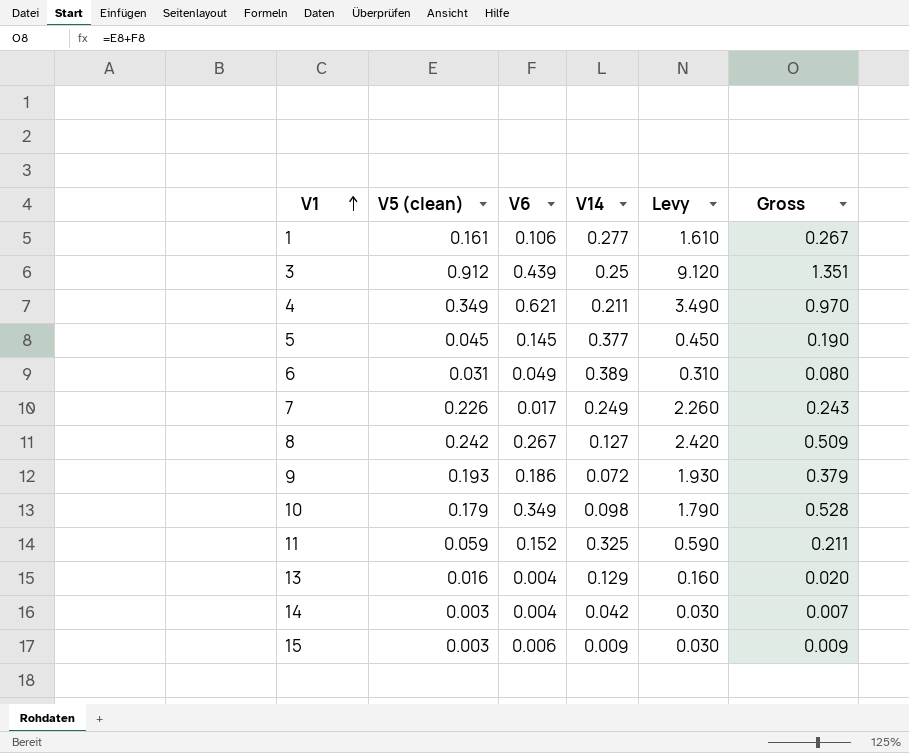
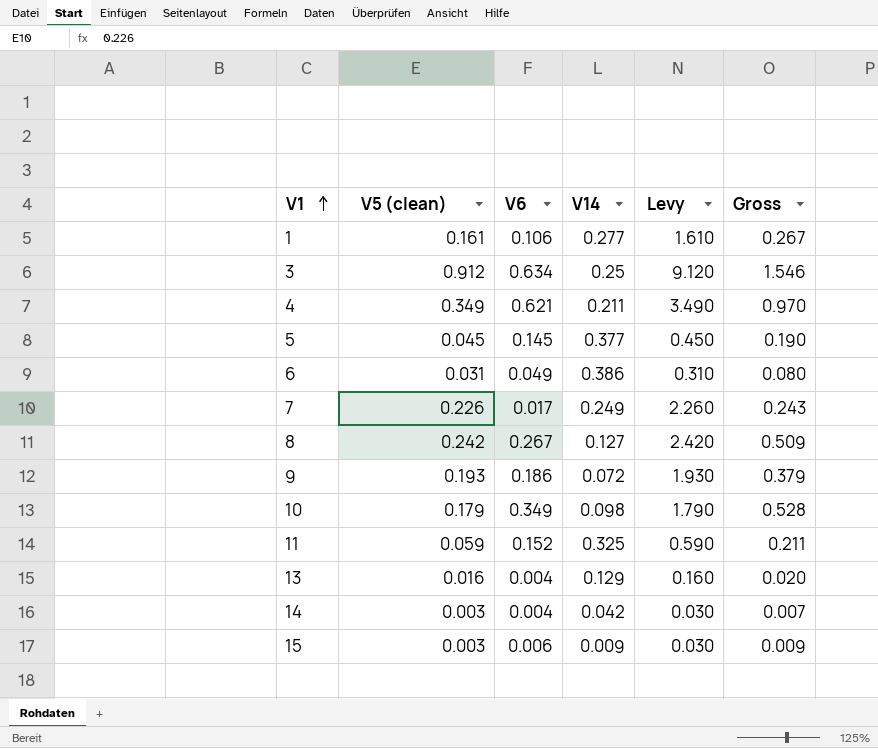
3 | V6: 0.439 -> 0.634
3 | Gross: 1.351 -> 1.546
6 | V14: 0.389 -> 0.386

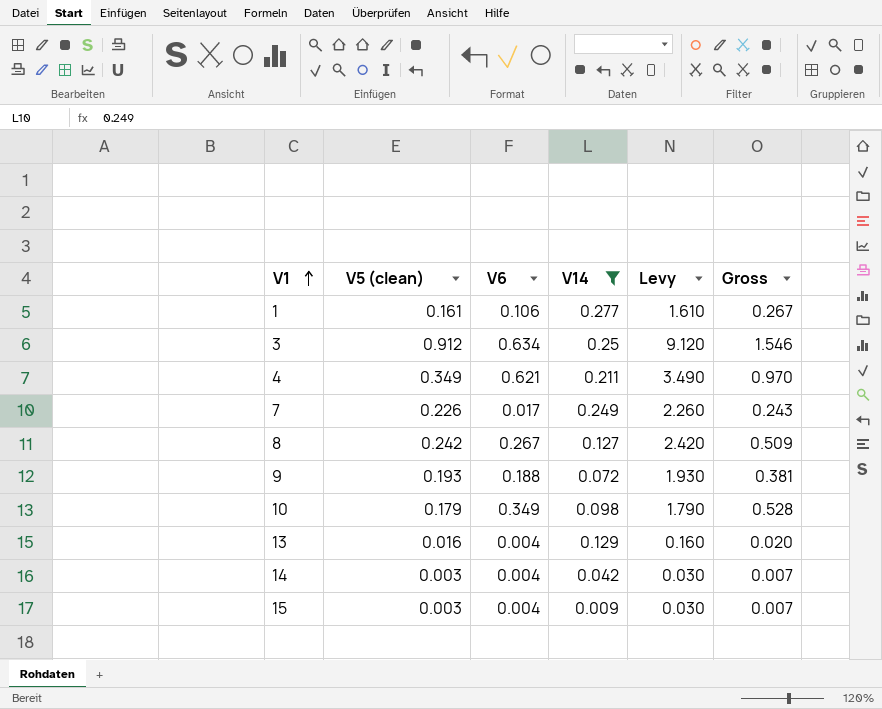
filter: none -> V14 <= 0.277
9 | V6: 0.186 -> 0.188
9 | Gross: 0.379 -> 0.381
15 | V6: 0.006 -> 0.004
15 | Gross: 0.009 -> 0.007

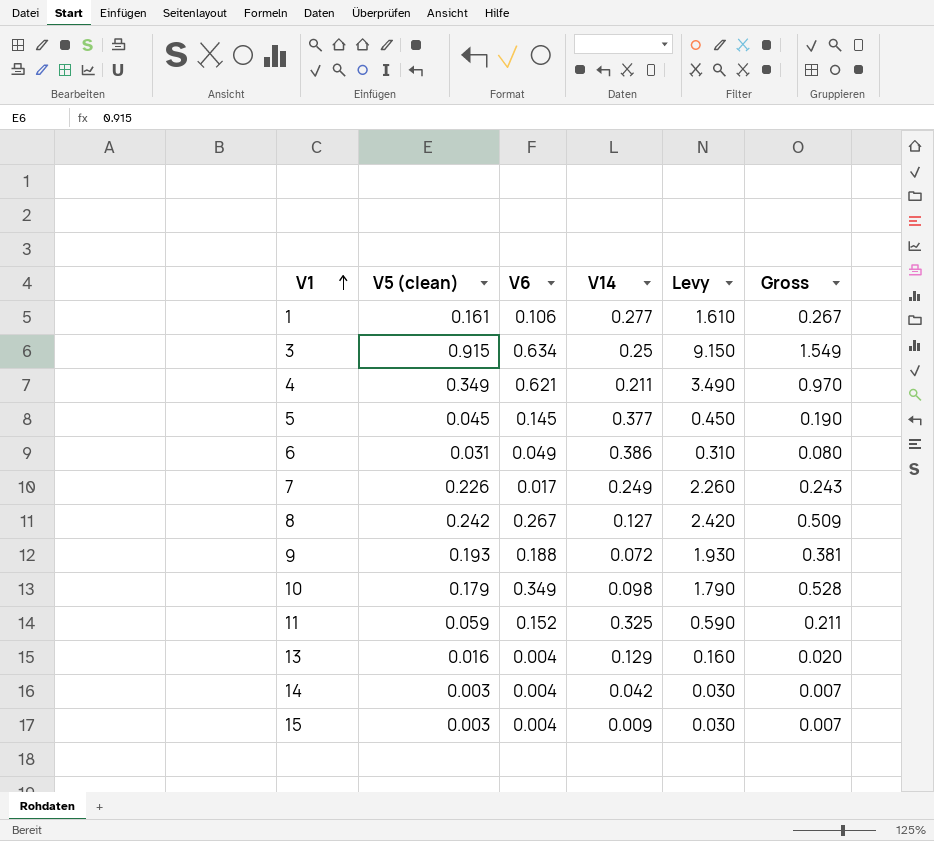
filter: V14 <= 0.277 -> none
3 | V5 (clean): 0.912 -> 0.915
3 | Levy: 9.120 -> 9.150
3 | Gross: 1.546 -> 1.549

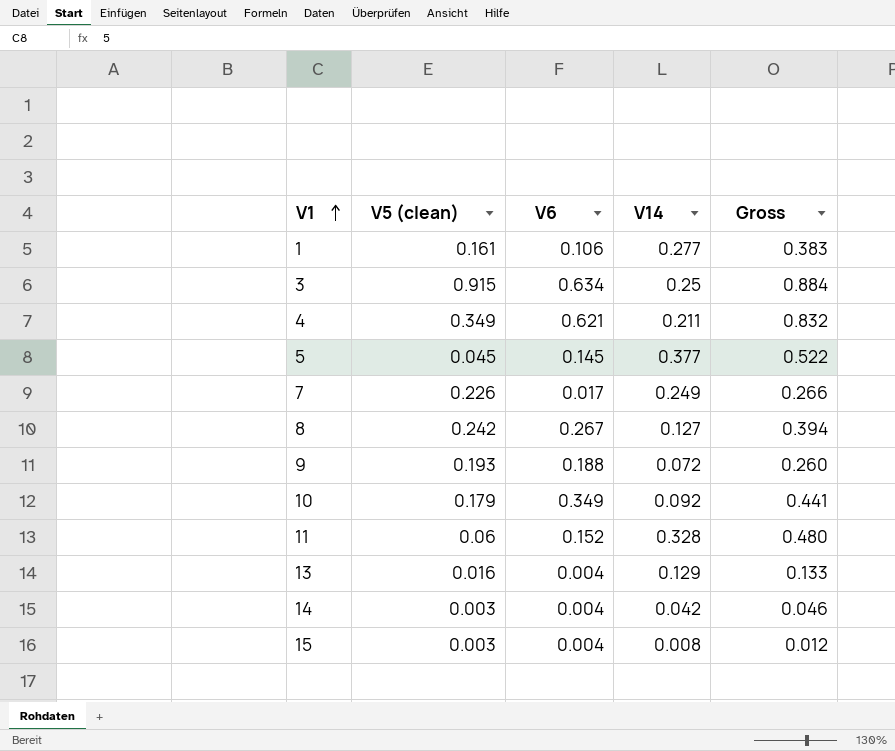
column Levy | formula: [V5 (clean)] * 10 -> none
column Gross | formula: [V5 (clean)] + [V6] -> [V6] + [V14]
row 6: 0.031 | 0.049 | 0.386 | 0.310 | 0.080 -> none
10 | V14: 0.098 -> 0.092
11 | V5 (clean): 0.059 -> 0.06
11 | V14: 0.325 -> 0.328
15 | V14: 0.009 -> 0.008

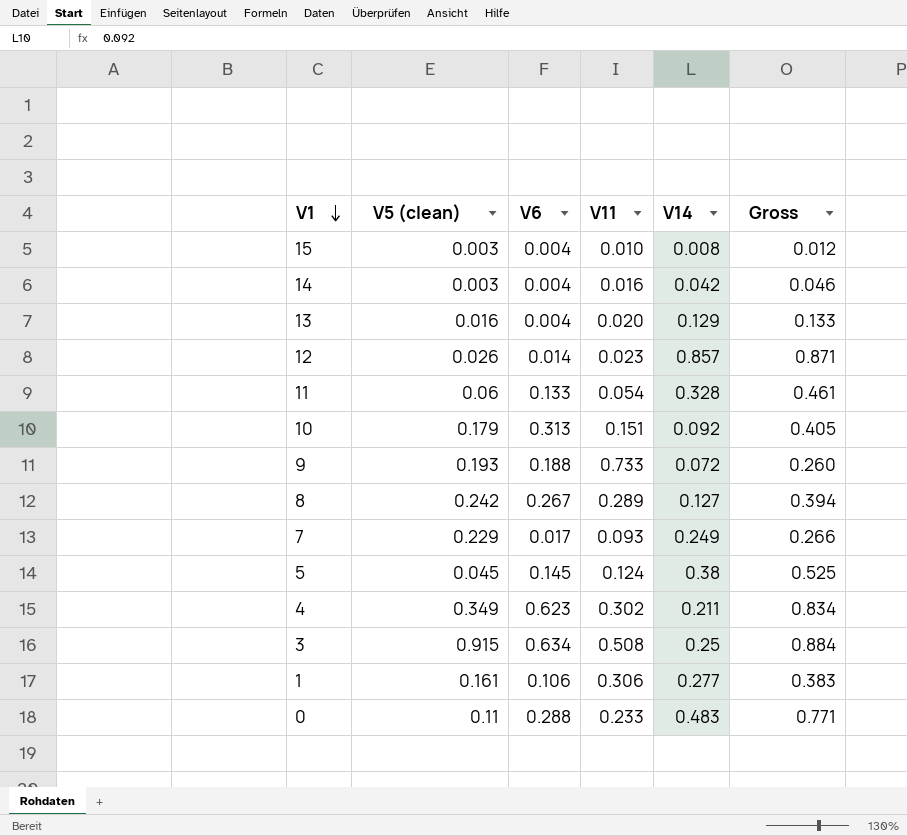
row order: V1 ascending -> V1 descending
column V11 | position: none -> 4
row 12: none -> 0.026 | 0.014 | 0.023 | 0.857 | 0.871
11 | V6: 0.152 -> 0.133
11 | Gross: 0.480 -> 0.461
10 | V6: 0.349 -> 0.313
10 | Gross: 0.441 -> 0.405
7 | V5 (clean): 0.226 -> 0.229
5 | V14: 0.377 -> 0.38
5 | Gross: 0.522 -> 0.525
4 | V6: 0.621 -> 0.623
4 | Gross: 0.832 -> 0.834
row 0: none -> 0.11 | 0.288 | 0.233 | 0.483 | 0.771

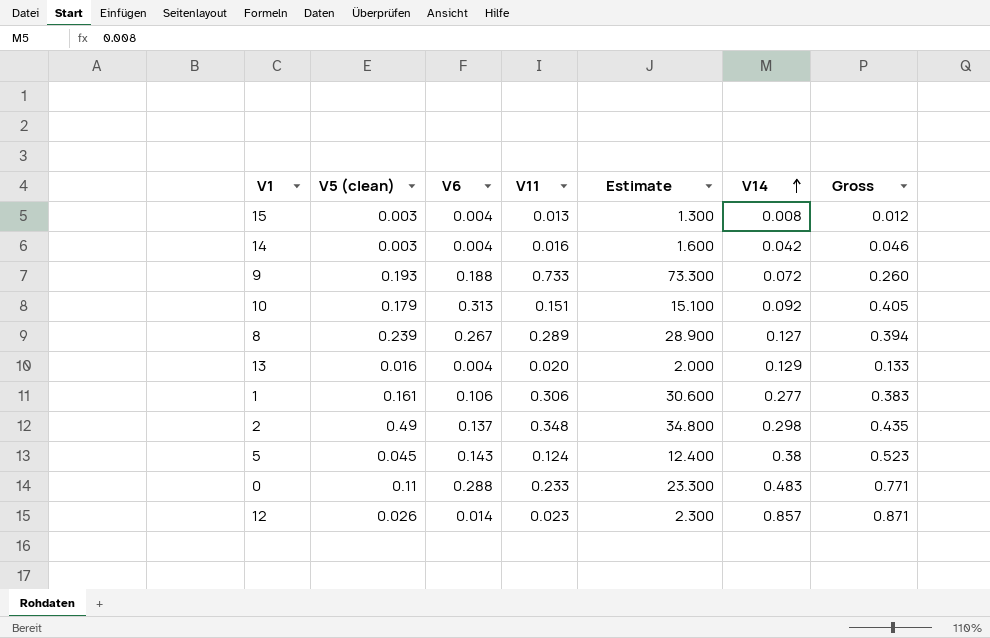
row order: V1 descending -> V14 ascending
column Estimate | formula: none -> [V11] * 100
row 11: 0.06 | 0.133 | 0.054 | 0.328 | 0.461 -> none
row 7: 0.229 | 0.017 | 0.093 | 0.249 | 0.266 -> none
row 4: 0.349 | 0.623 | 0.302 | 0.211 | 0.834 -> none
row 3: 0.915 | 0.634 | 0.508 | 0.25 | 0.884 -> none
15 | V11: 0.010 -> 0.013
8 | V5 (clean): 0.242 -> 0.239
row 2: none -> 0.49 | 0.137 | 0.348 | 34.800 | 0.298 | 0.435
5 | V6: 0.145 -> 0.143
5 | Gross: 0.525 -> 0.523

